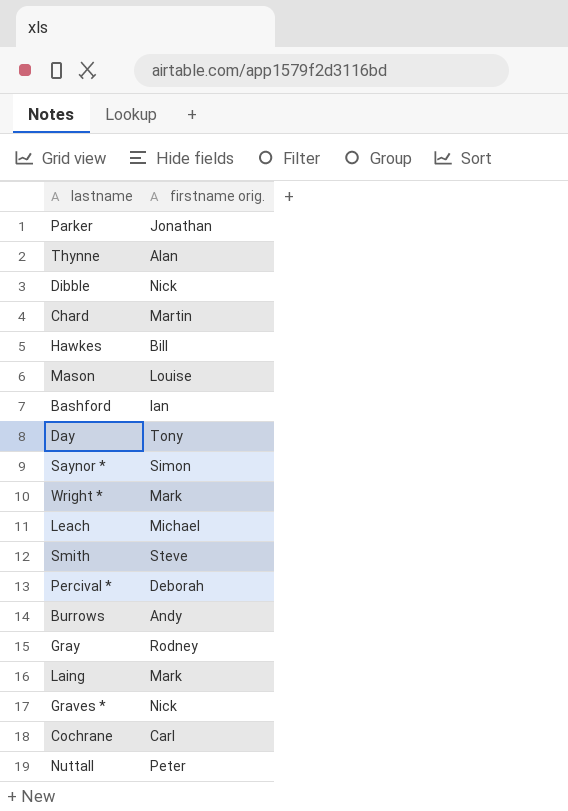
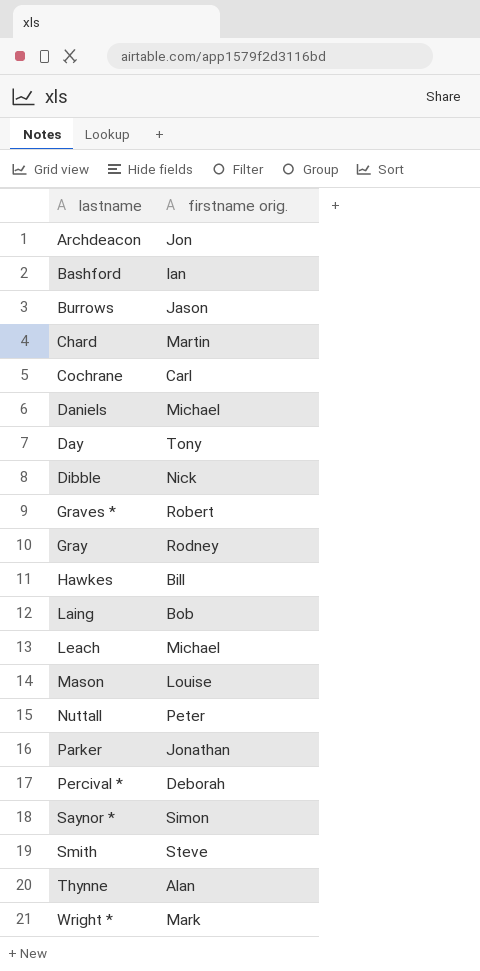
row order: none -> lastname ascending
row Archdeacon: none -> Jon
Burrows | firstname orig.: Andy -> Jason
row Daniels: none -> Michael
Graves * | firstname orig.: Nick -> Robert
Laing | firstname orig.: Mark -> Bob

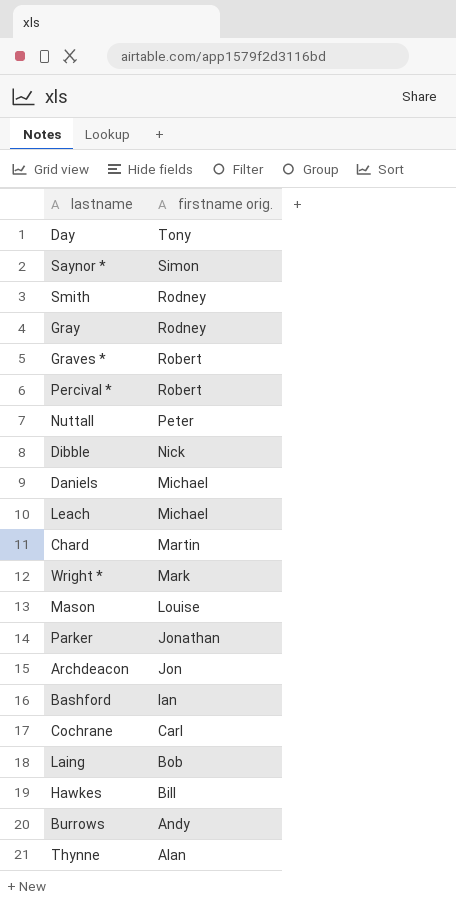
row order: lastname ascending -> firstname orig. descending
Smith | firstname orig.: Steve -> Rodney
Percival * | firstname orig.: Deborah -> Robert
Burrows | firstname orig.: Jason -> Andy

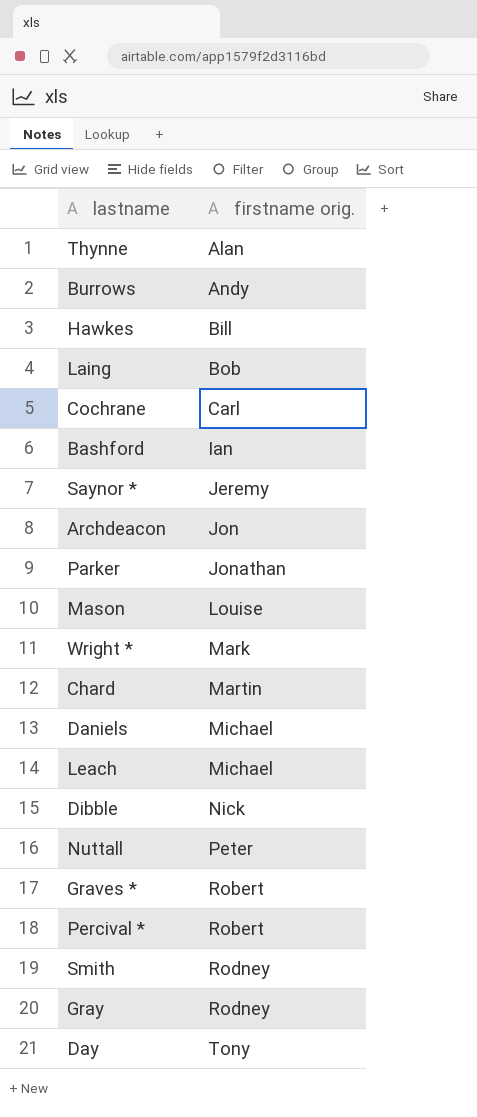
row order: firstname orig. descending -> firstname orig. ascending
Saynor * | firstname orig.: Simon -> Jeremy

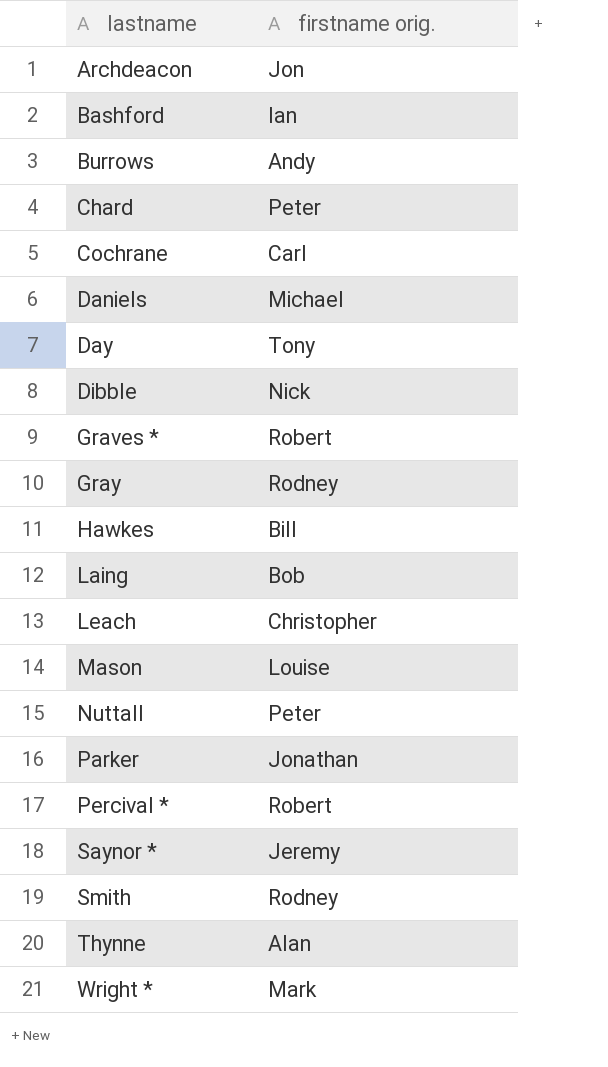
row order: firstname orig. ascending -> lastname ascending
Chard | firstname orig.: Martin -> Peter
Leach | firstname orig.: Michael -> Christopher

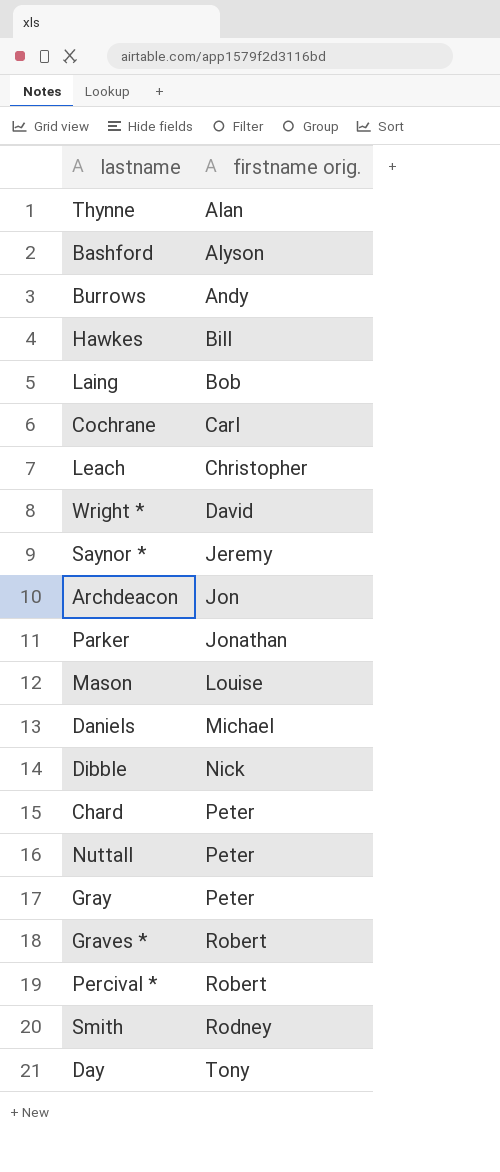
row order: lastname ascending -> firstname orig. ascending
Bashford | firstname orig.: Ian -> Alyson
Wright * | firstname orig.: Mark -> David
Gray | firstname orig.: Rodney -> Peter

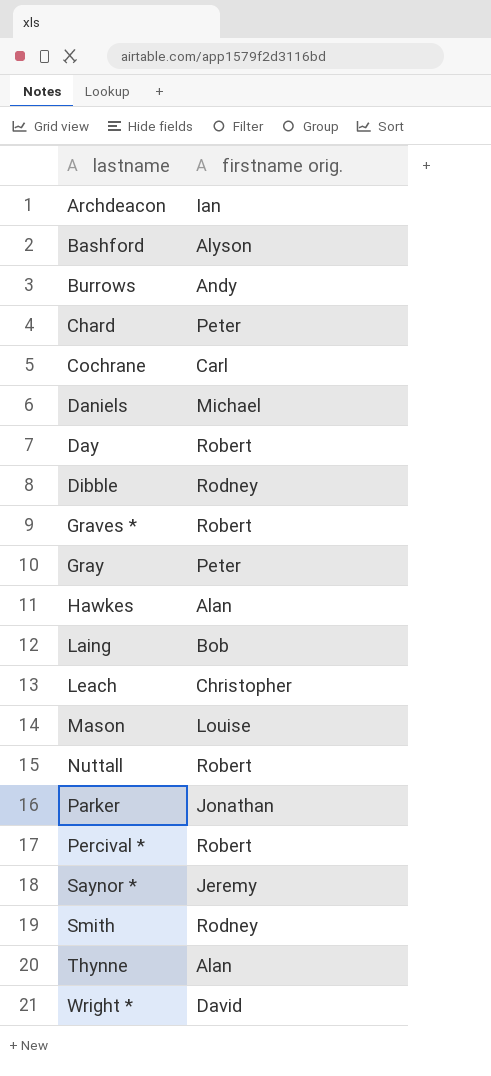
row order: firstname orig. ascending -> lastname ascending
Archdeacon | firstname orig.: Jon -> Ian
Day | firstname orig.: Tony -> Robert
Dibble | firstname orig.: Nick -> Rodney
Hawkes | firstname orig.: Bill -> Alan
Nuttall | firstname orig.: Peter -> Robert

